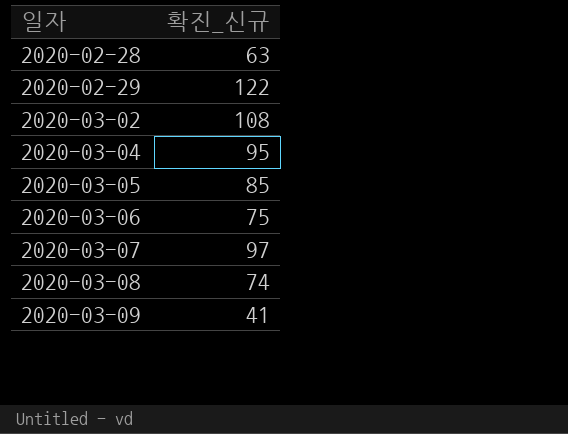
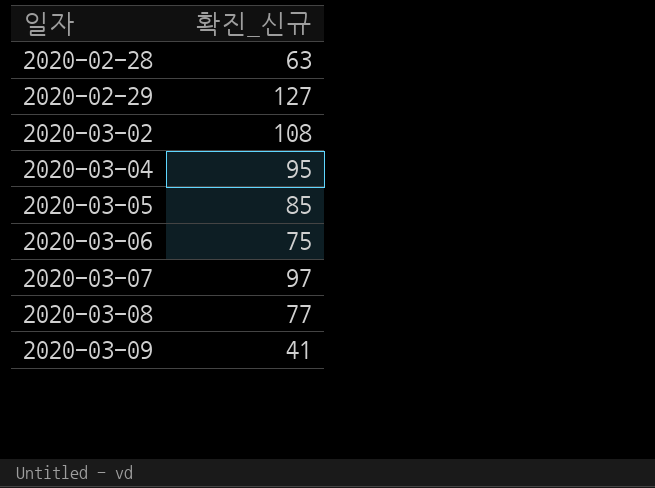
2020-02-29 | 확진_신규: 122 -> 127
2020-03-08 | 확진_신규: 74 -> 77

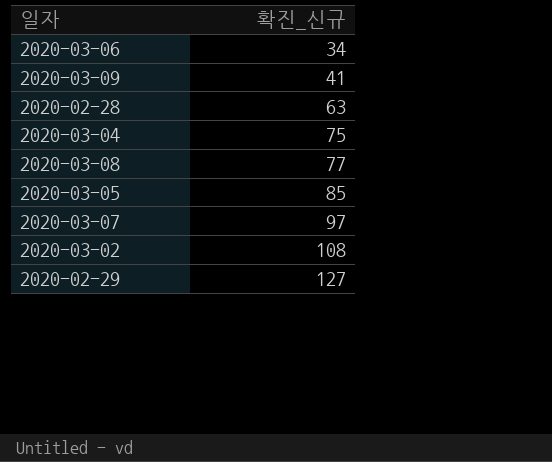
row order: 일자 ascending -> 확진_신규 ascending
2020-03-06 | 확진_신규: 75 -> 34
2020-03-04 | 확진_신규: 95 -> 75

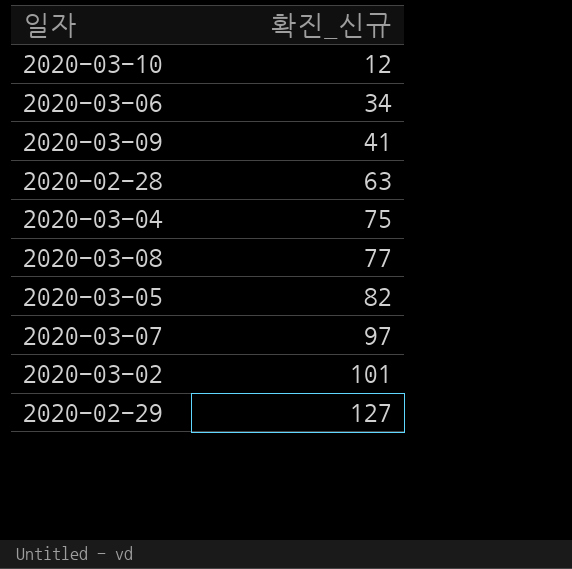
row 2020-03-10: none -> 12
2020-03-05 | 확진_신규: 85 -> 82
2020-03-02 | 확진_신규: 108 -> 101

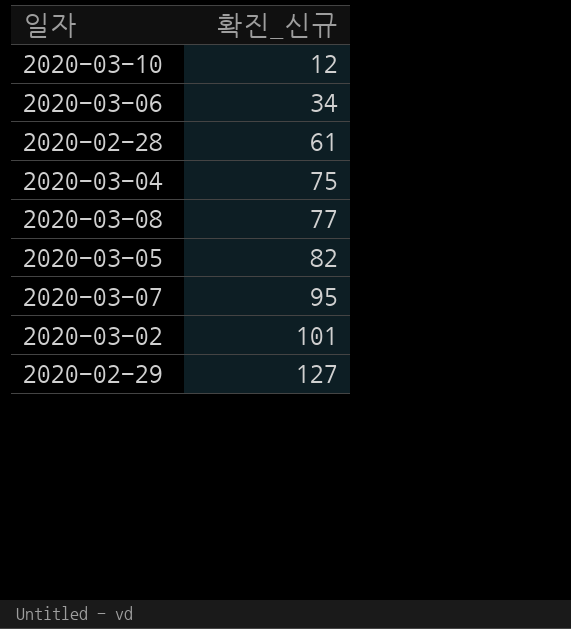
row 2020-03-09: 41 -> none
2020-02-28 | 확진_신규: 63 -> 61
2020-03-07 | 확진_신규: 97 -> 95

